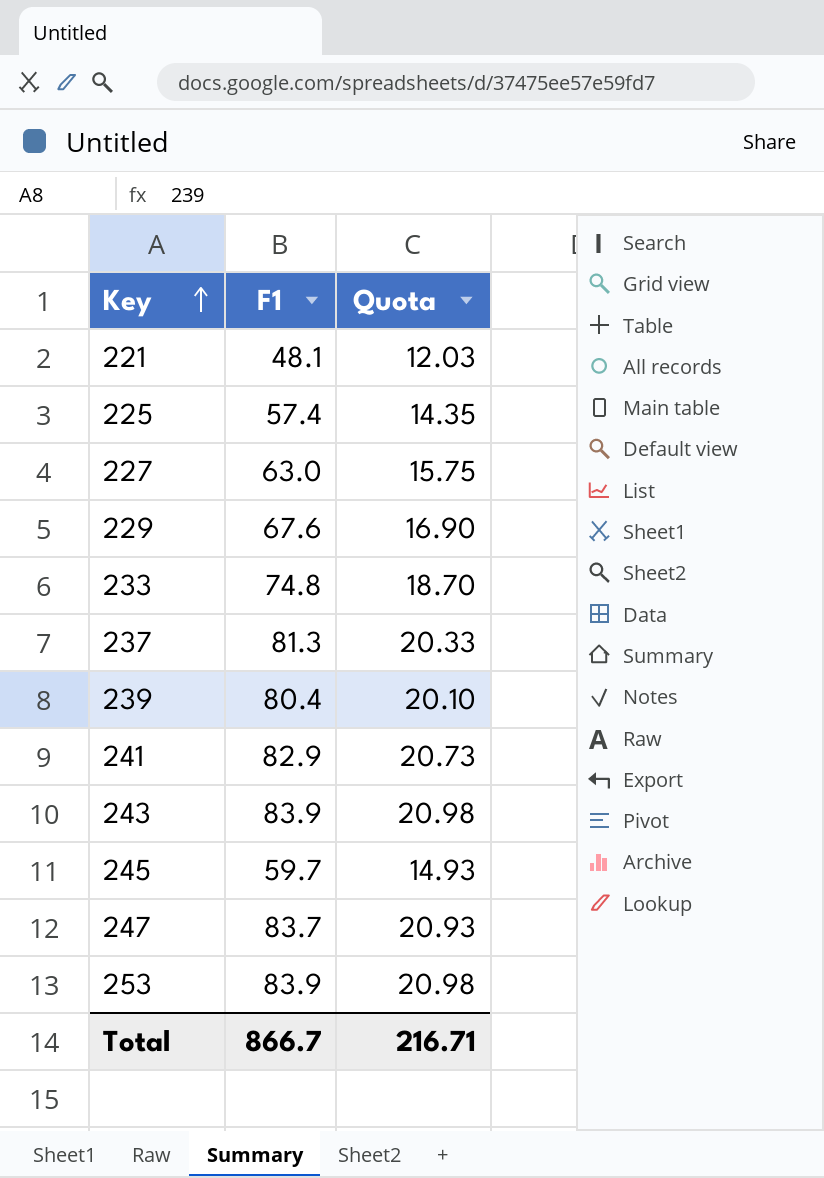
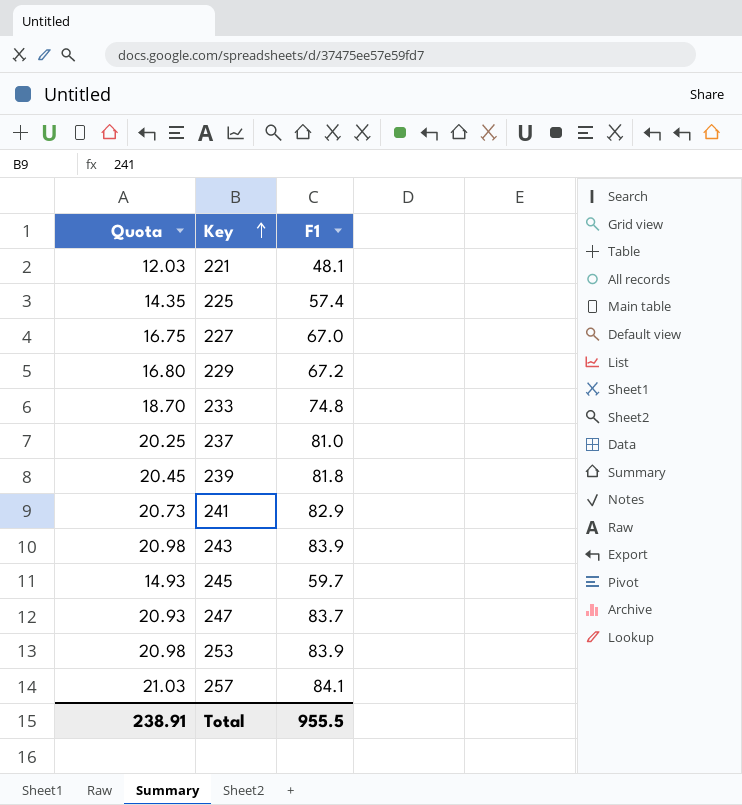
column Quota | position: 3 -> 1
227 | Quota: 15.75 -> 16.75
227 | F1: 63.0 -> 67.0
229 | Quota: 16.90 -> 16.80
229 | F1: 67.6 -> 67.2
237 | Quota: 20.33 -> 20.25
237 | F1: 81.3 -> 81.0
239 | Quota: 20.10 -> 20.45
239 | F1: 80.4 -> 81.8
row 257: none -> 21.03 | 84.1
Total | Quota: 216.71 -> 238.91
Total | F1: 866.7 -> 955.5

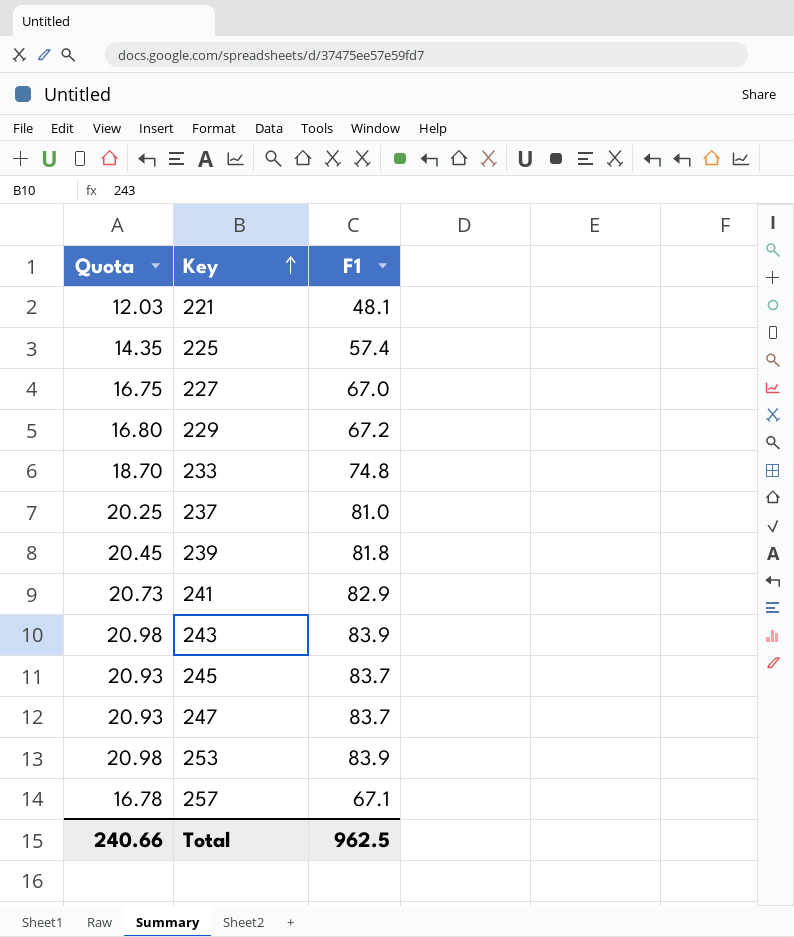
245 | Quota: 14.93 -> 20.93
245 | F1: 59.7 -> 83.7
257 | Quota: 21.03 -> 16.78
257 | F1: 84.1 -> 67.1
Total | Quota: 238.91 -> 240.66
Total | F1: 955.5 -> 962.5

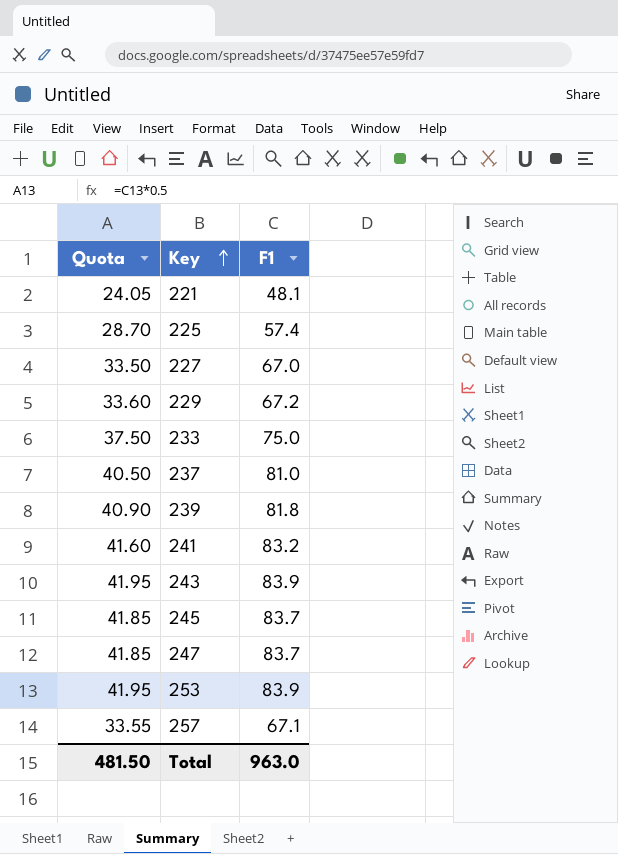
column Quota | formula: [F1] * 0.25 -> [F1] * 0.5
233 | F1: 74.8 -> 75.0
241 | F1: 82.9 -> 83.2
Total | Quota: 240.66 -> 481.50
Total | F1: 962.5 -> 963.0

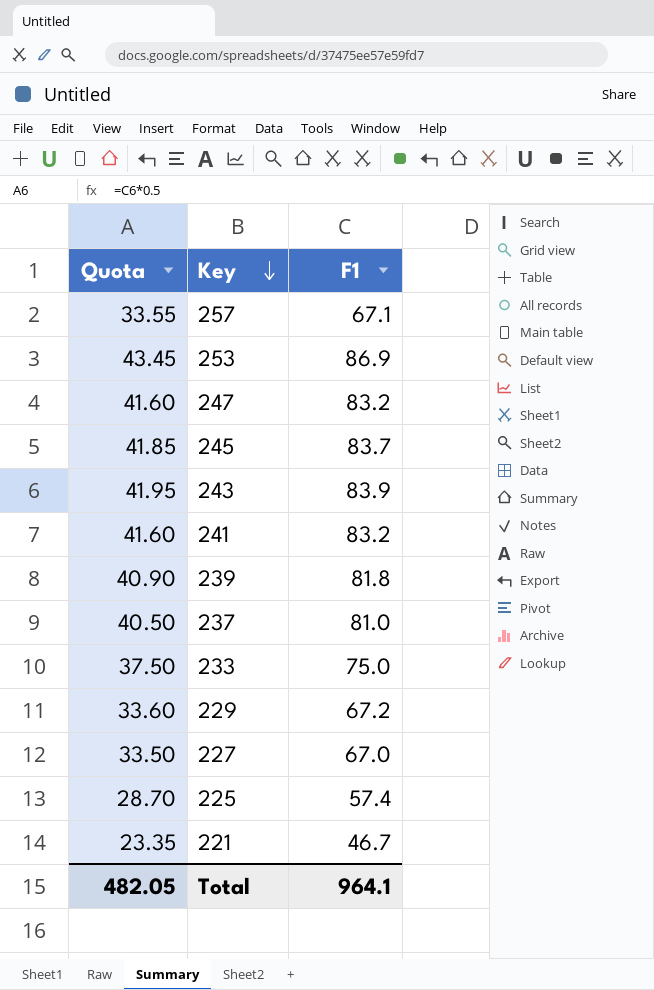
row order: Key ascending -> Key descending
253 | Quota: 41.95 -> 43.45
253 | F1: 83.9 -> 86.9
247 | Quota: 41.85 -> 41.60
247 | F1: 83.7 -> 83.2
221 | Quota: 24.05 -> 23.35
221 | F1: 48.1 -> 46.7
Total | Quota: 481.50 -> 482.05
Total | F1: 963.0 -> 964.1

